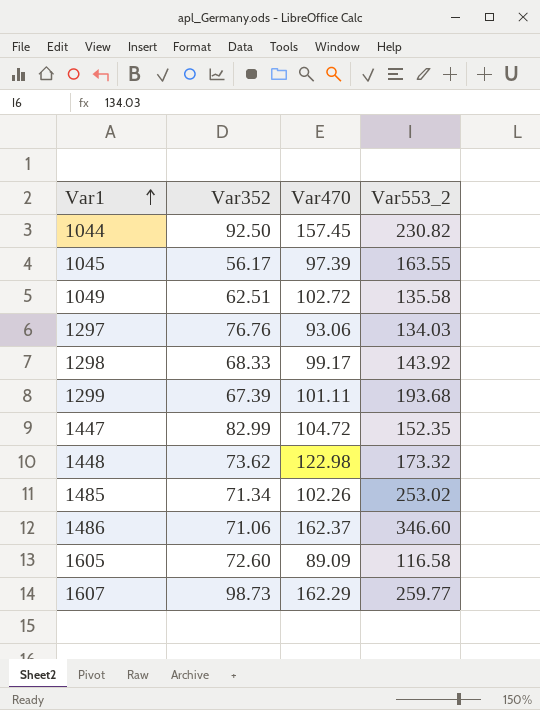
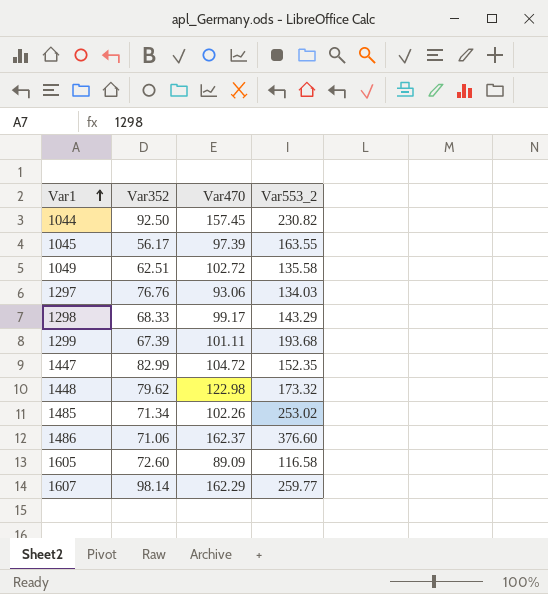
1298 | Var553_2: 143.92 -> 143.29
1448 | Var352: 73.62 -> 79.62
1486 | Var553_2: 346.60 -> 376.60
1607 | Var352: 98.73 -> 98.14

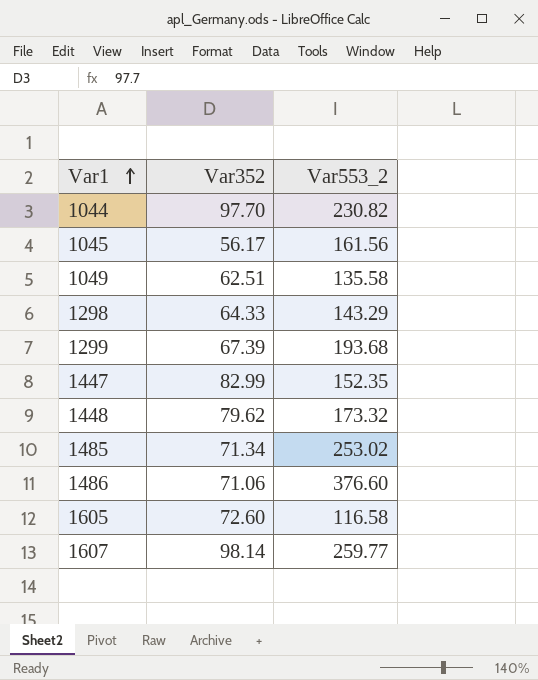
column Var470 | position: 3 -> none
row 1297: 76.76 | 93.06 | 134.03 -> none
1044 | Var352: 92.50 -> 97.70
1045 | Var553_2: 163.55 -> 161.56
1298 | Var352: 68.33 -> 64.33

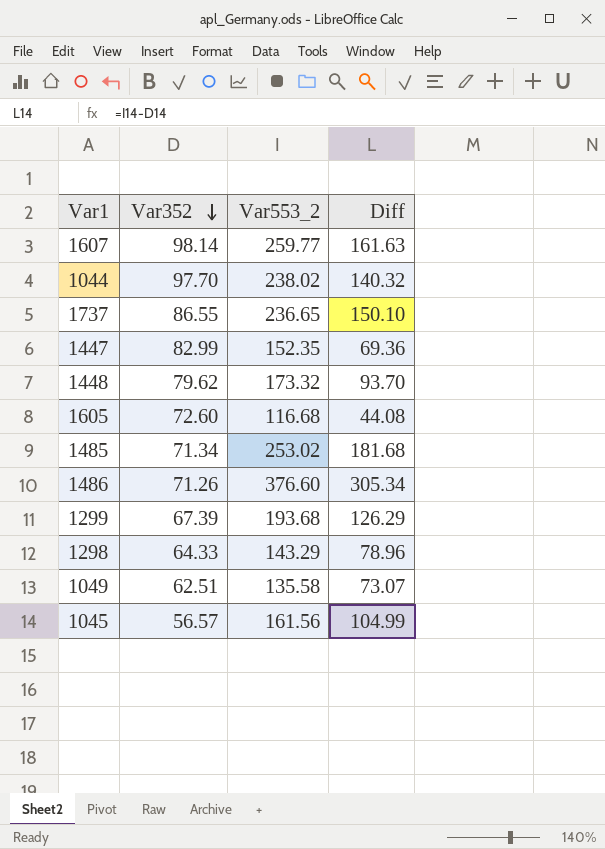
row order: Var1 ascending -> Var352 descending
column Diff | formula: none -> [Var553_2] - [Var352]
1044 | Var553_2: 230.82 -> 238.02
row 1737: none -> 86.55 | 236.65 | 150.10
1605 | Var553_2: 116.58 -> 116.68
1486 | Var352: 71.06 -> 71.26
1045 | Var352: 56.17 -> 56.57

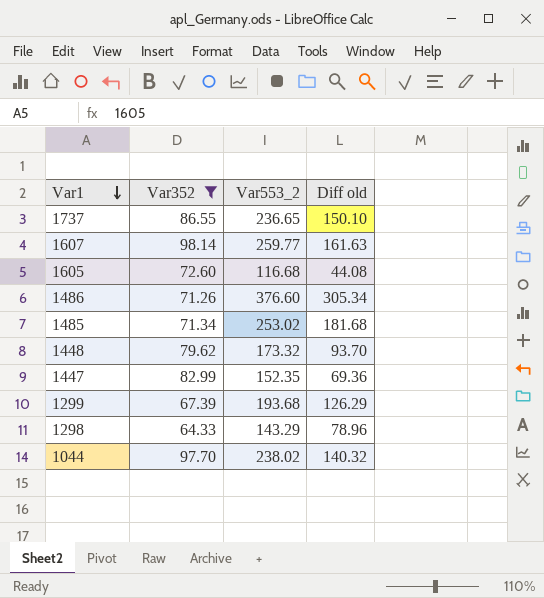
filter: none -> Var352 >= 64.33
row order: Var352 descending -> Var1 descending
column name: Diff -> Diff old

